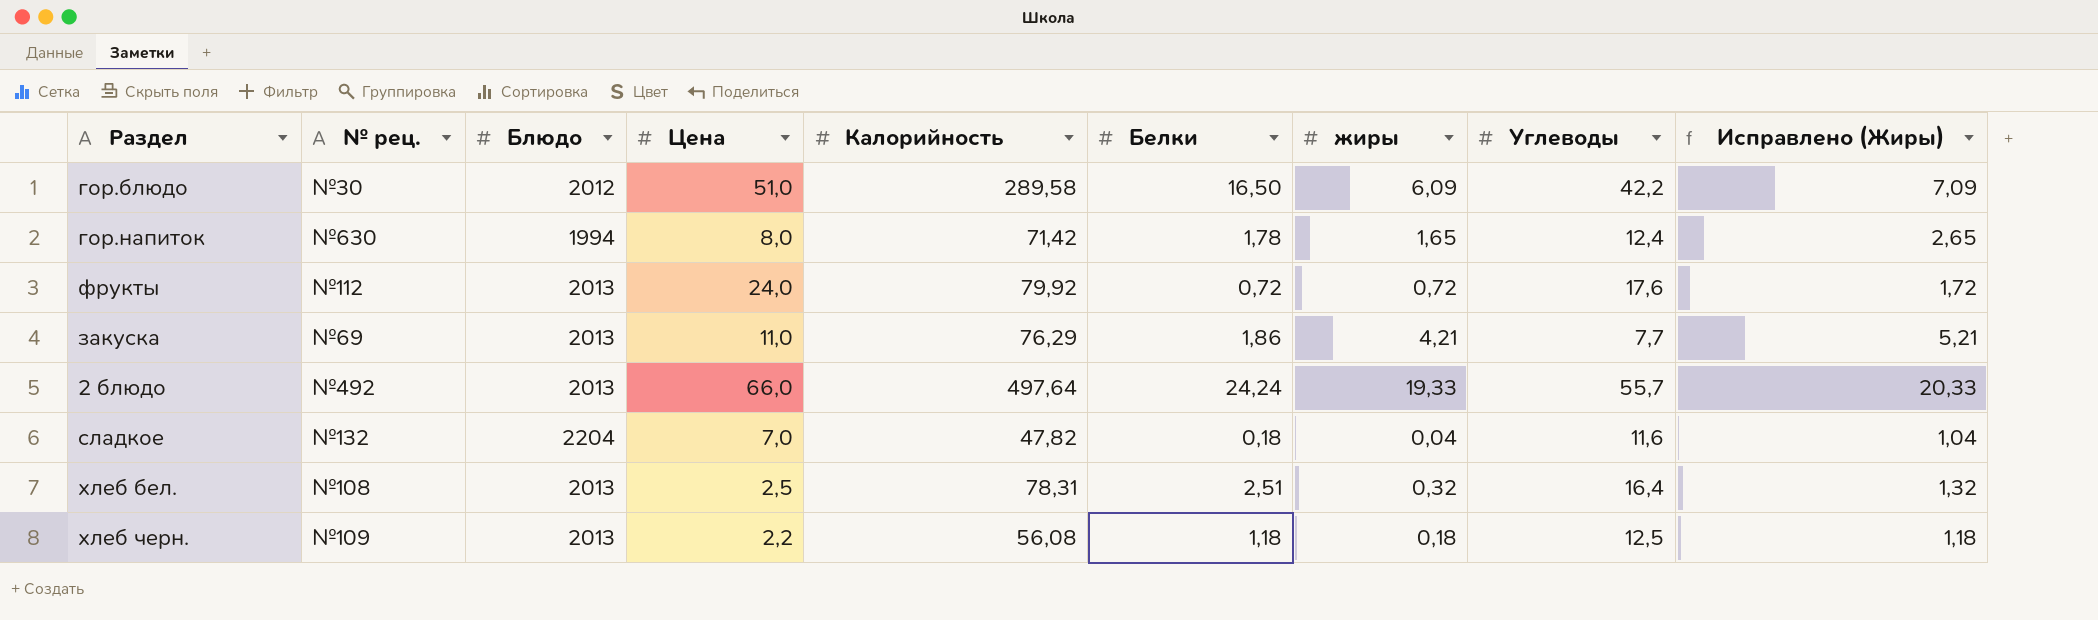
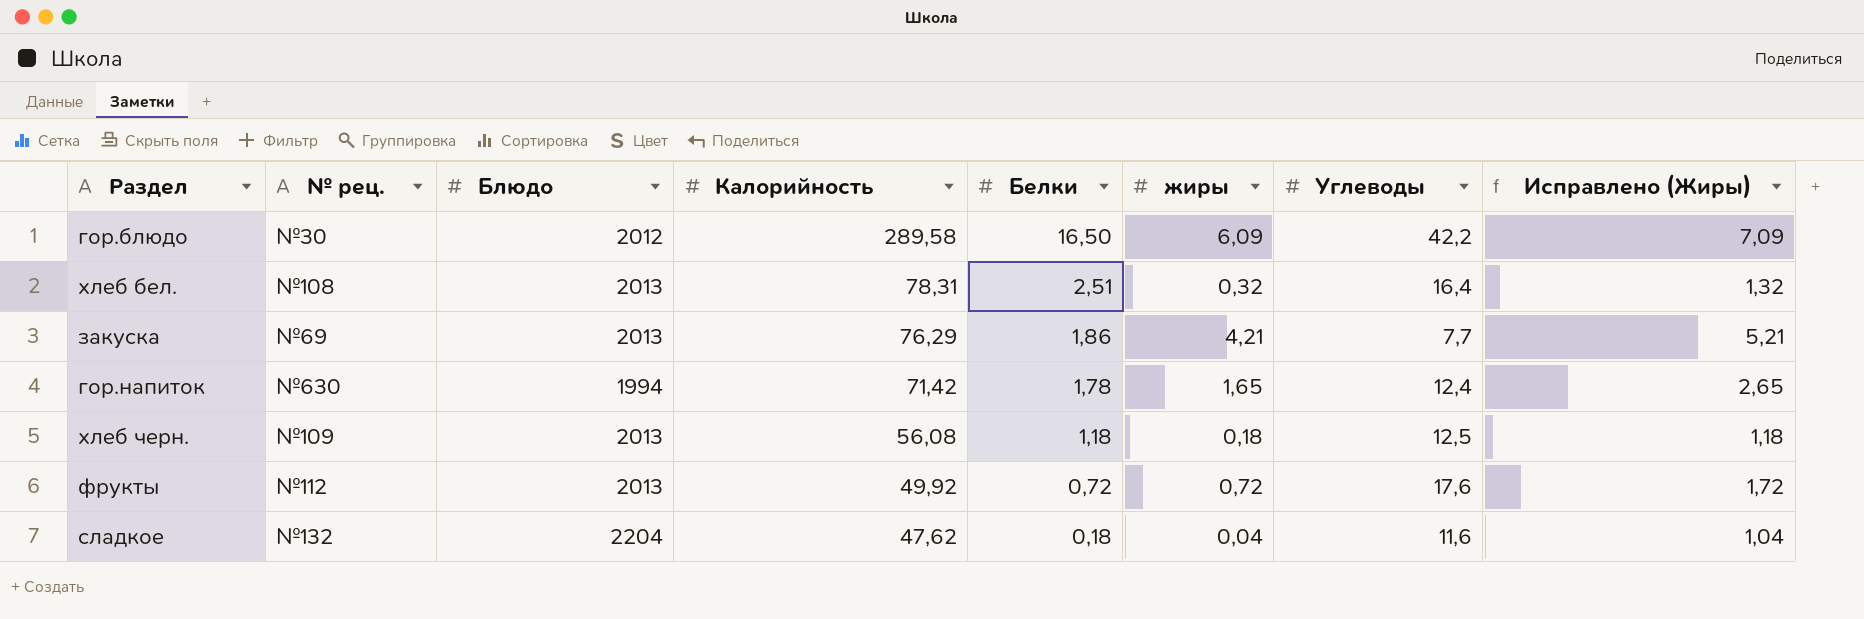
row order: none -> Калорийность descending
column Цена | position: 4 -> none
row 2 блюдо: №492 | 2013 | 66,0 | 497,64 | 24,24 | 19,33 | 55,7 | 20,33 -> none
фрукты | Калорийность: 79,92 -> 49,92
сладкое | Калорийность: 47,82 -> 47,62

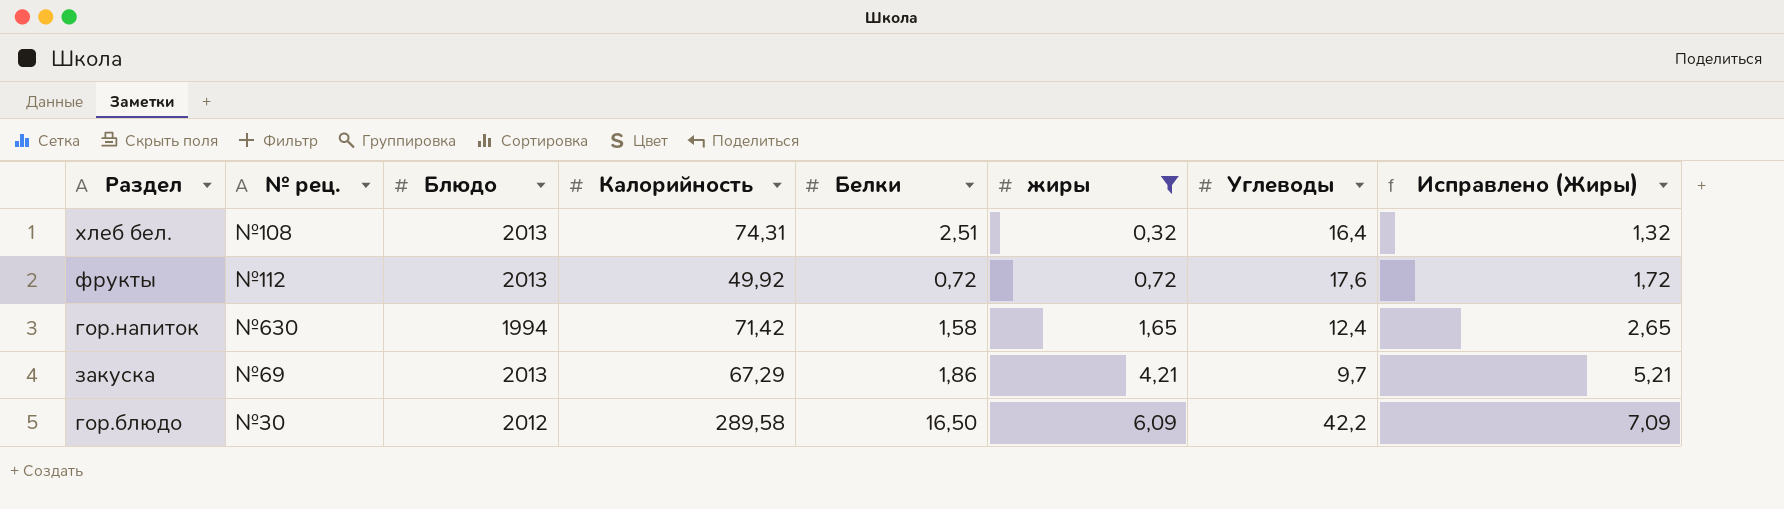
filter: none -> жиры >= 0,32
row order: Калорийность descending -> жиры ascending
хлеб бел. | Калорийность: 78,31 -> 74,31
гор.напиток | Белки: 1,78 -> 1,58
закуска | Калорийность: 76,29 -> 67,29
закуска | Углеводы: 7,7 -> 9,7

